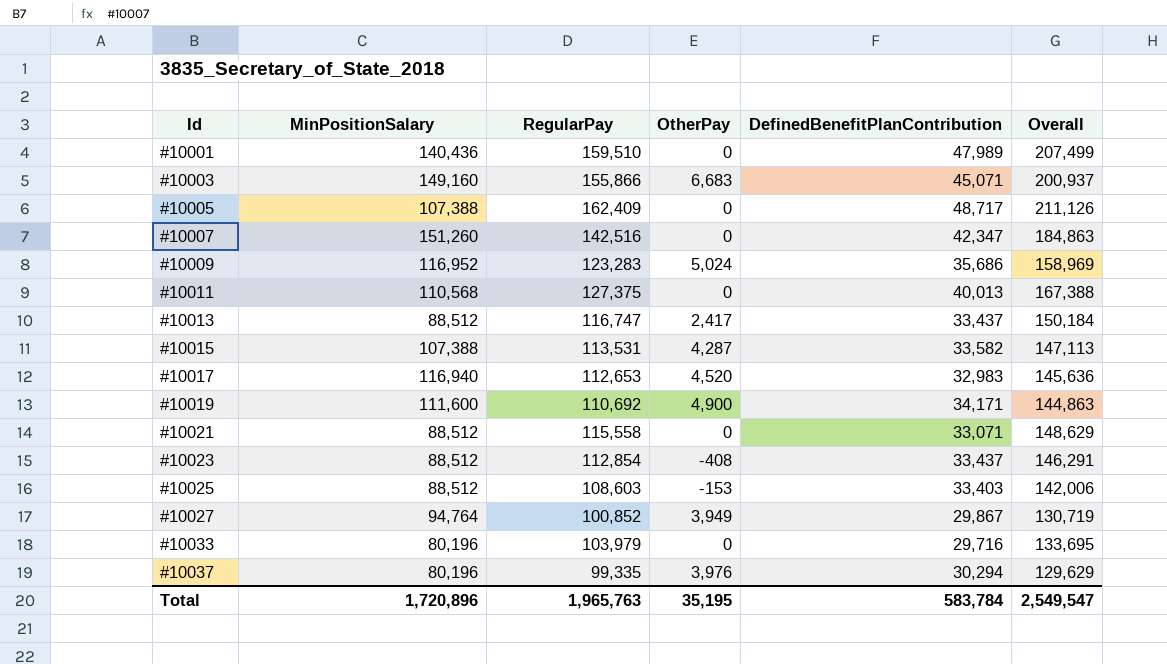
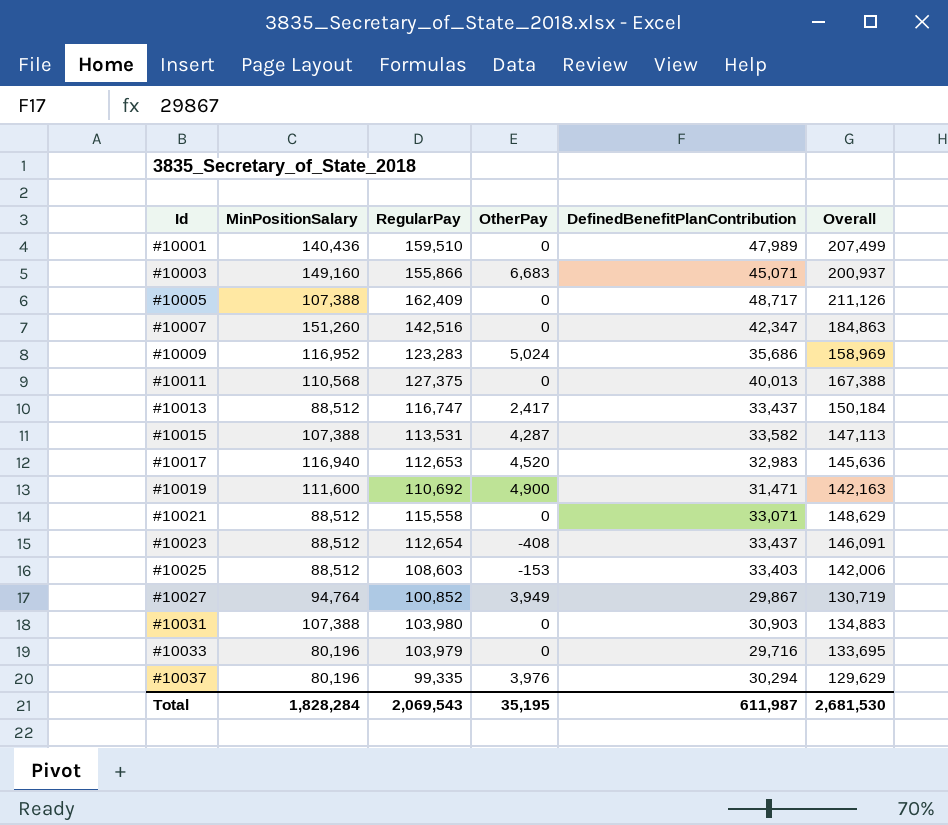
#10019 | DefinedBenefitPlanContribution: 34,171 -> 31,471
#10019 | Overall: 144,863 -> 142,163
#10023 | RegularPay: 112,854 -> 112,654
#10023 | Overall: 146,291 -> 146,091
row #10031: none -> 107,388 | 103,980 | 0 | 30,903 | 134,883
Total | MinPositionSalary: 1,720,896 -> 1,828,284
Total | RegularPay: 1,965,763 -> 2,069,543
Total | DefinedBenefitPlanContribution: 583,784 -> 611,987
Total | Overall: 2,549,547 -> 2,681,530

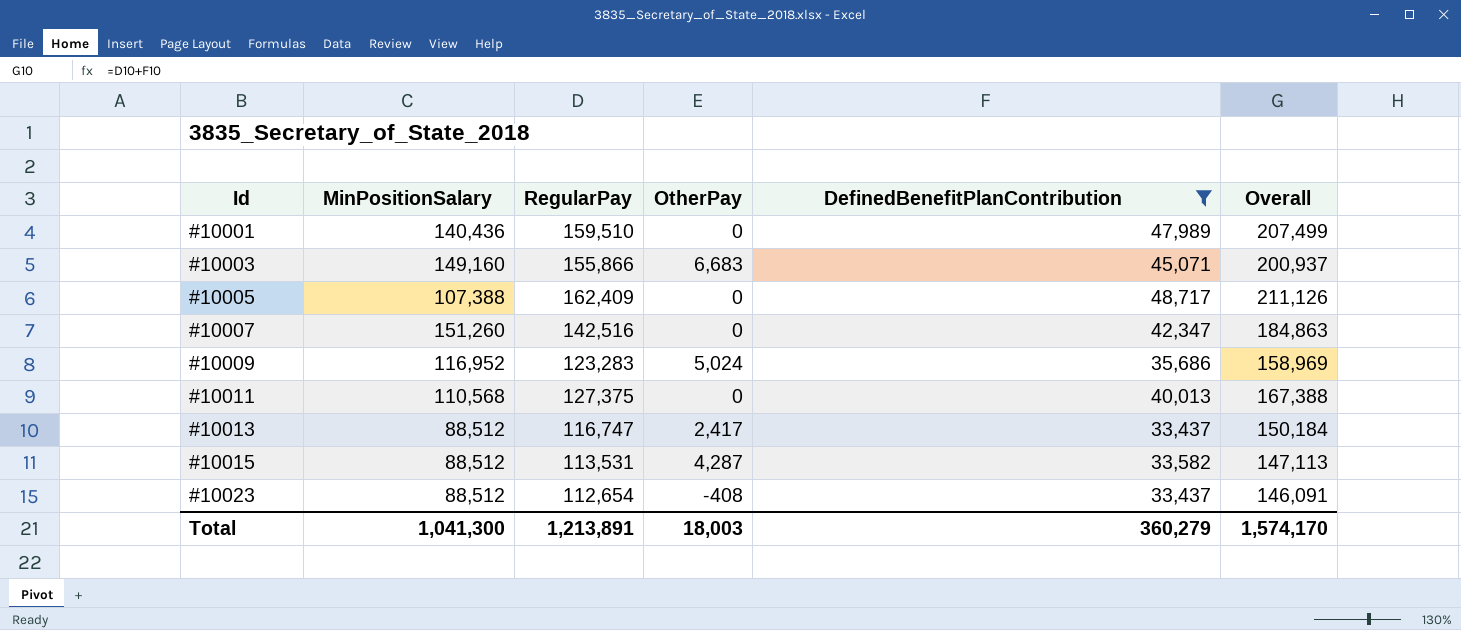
filter: none -> DefinedBenefitPlanContribution >= 33,437
#10015 | MinPositionSalary: 107,388 -> 88,512
Total | MinPositionSalary: 1,828,284 -> 1,041,300
Total | RegularPay: 2,069,543 -> 1,213,891
Total | OtherPay: 35,195 -> 18,003
Total | DefinedBenefitPlanContribution: 611,987 -> 360,279
Total | Overall: 2,681,530 -> 1,574,170

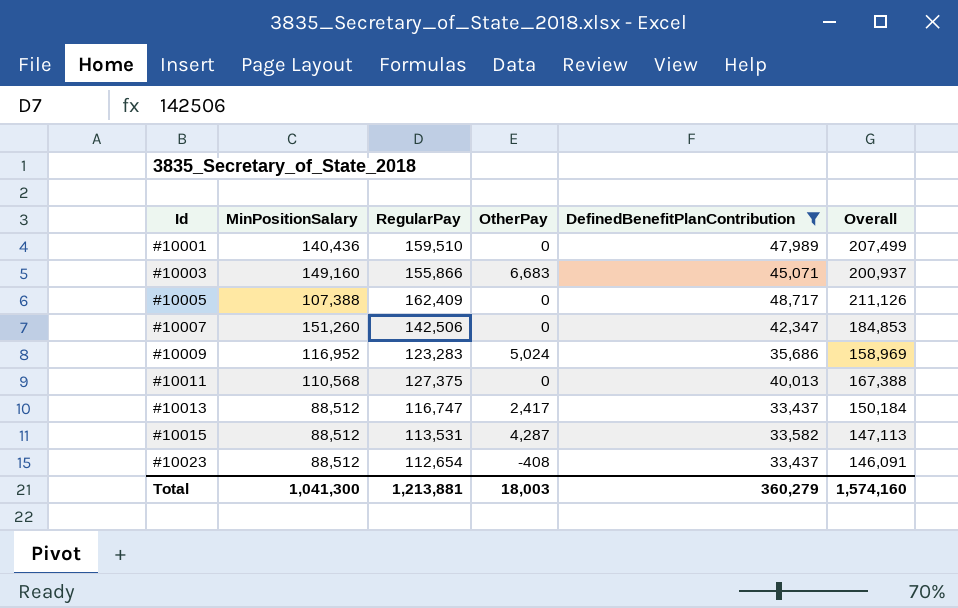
#10007 | RegularPay: 142,516 -> 142,506
#10007 | Overall: 184,863 -> 184,853
Total | RegularPay: 1,213,891 -> 1,213,881
Total | Overall: 1,574,170 -> 1,574,160

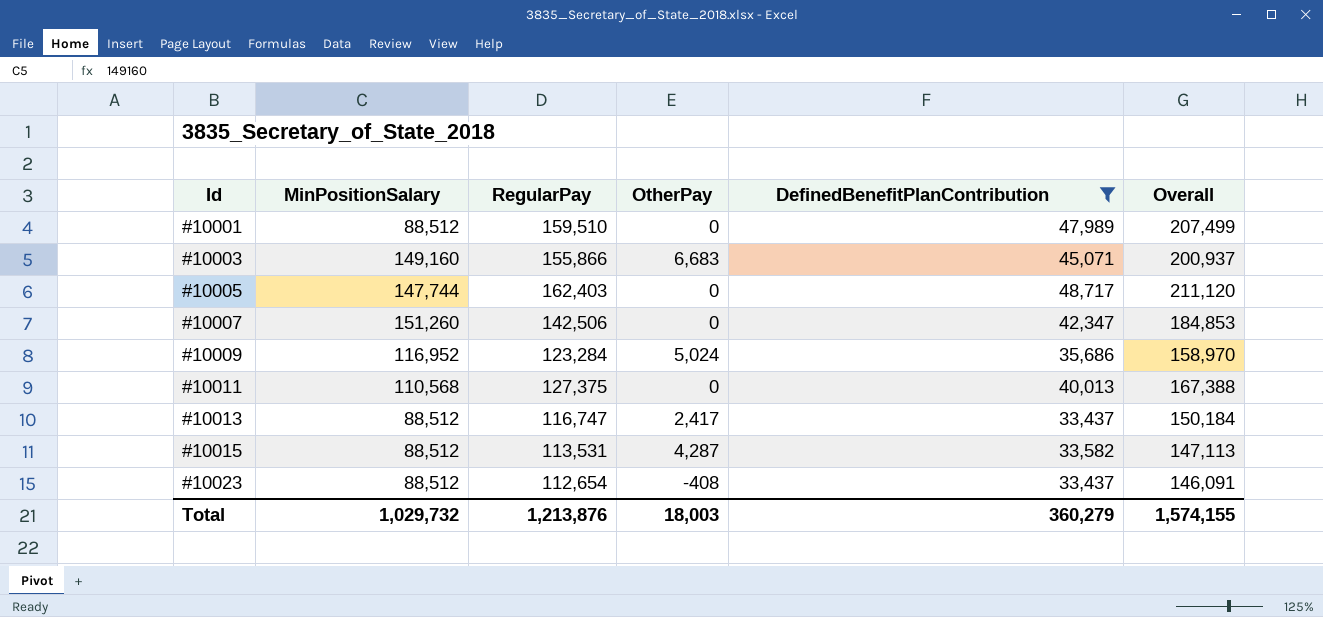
#10001 | MinPositionSalary: 140,436 -> 88,512
#10005 | MinPositionSalary: 107,388 -> 147,744
#10005 | RegularPay: 162,409 -> 162,403
#10005 | Overall: 211,126 -> 211,120
#10009 | RegularPay: 123,283 -> 123,284
#10009 | Overall: 158,969 -> 158,970
Total | MinPositionSalary: 1,041,300 -> 1,029,732
Total | RegularPay: 1,213,881 -> 1,213,876
Total | Overall: 1,574,160 -> 1,574,155

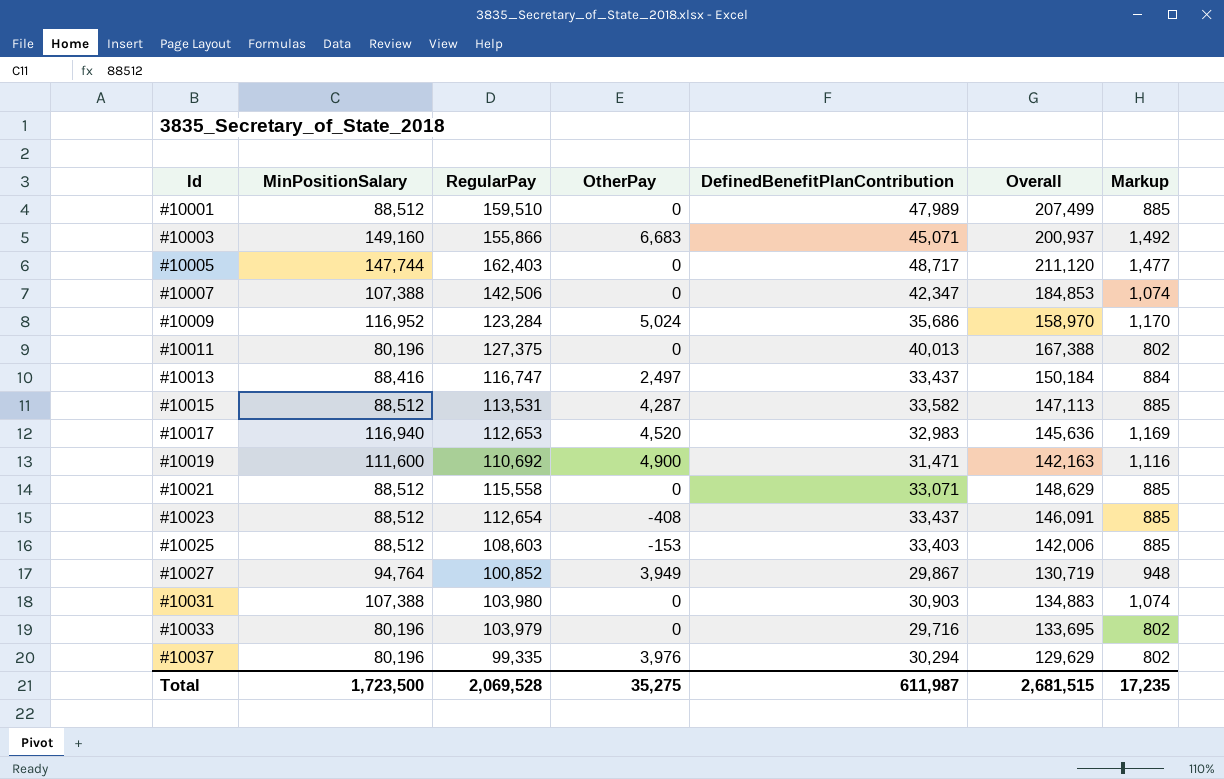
filter: DefinedBenefitPlanContribution >= 33,437 -> none
column Markup | formula: none -> [MinPositionSalary] * 0.01
#10007 | MinPositionSalary: 151,260 -> 107,388
#10011 | MinPositionSalary: 110,568 -> 80,196
#10013 | MinPositionSalary: 88,512 -> 88,416
#10013 | OtherPay: 2,417 -> 2,497
Total | MinPositionSalary: 1,029,732 -> 1,723,500
Total | RegularPay: 1,213,876 -> 2,069,528
Total | OtherPay: 18,003 -> 35,275
Total | DefinedBenefitPlanContribution: 360,279 -> 611,987
Total | Overall: 1,574,155 -> 2,681,515

